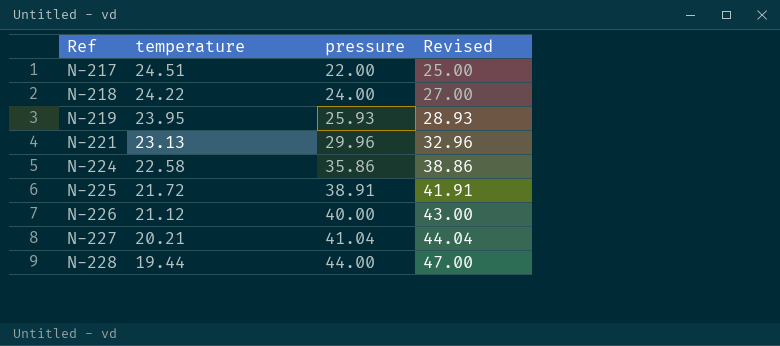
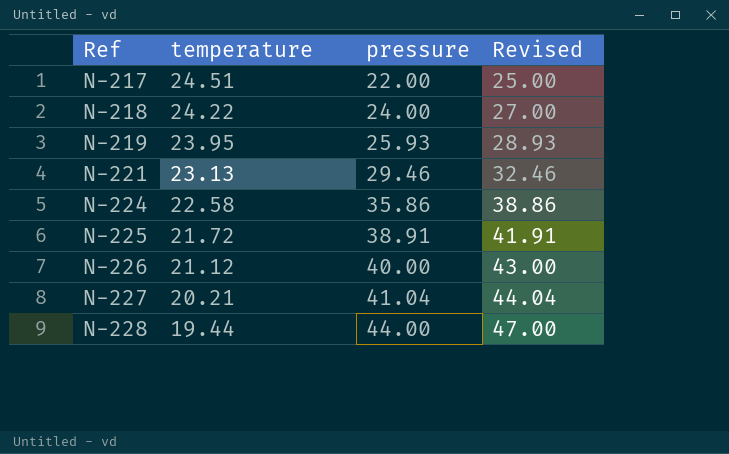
N-221 | pressure: 29.96 -> 29.46
N-221 | Revised: 32.96 -> 32.46

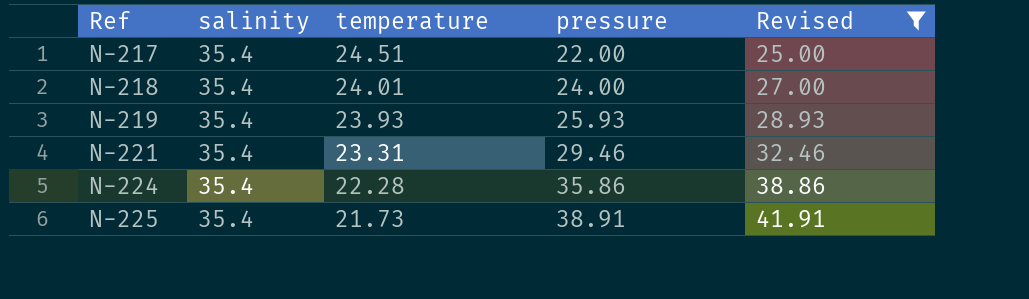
filter: none -> Revised <= 41.91
column salinity | position: none -> 2
N-218 | temperature: 24.22 -> 24.01
N-219 | temperature: 23.95 -> 23.93
N-221 | temperature: 23.13 -> 23.31
N-224 | temperature: 22.58 -> 22.28
N-225 | temperature: 21.72 -> 21.73

